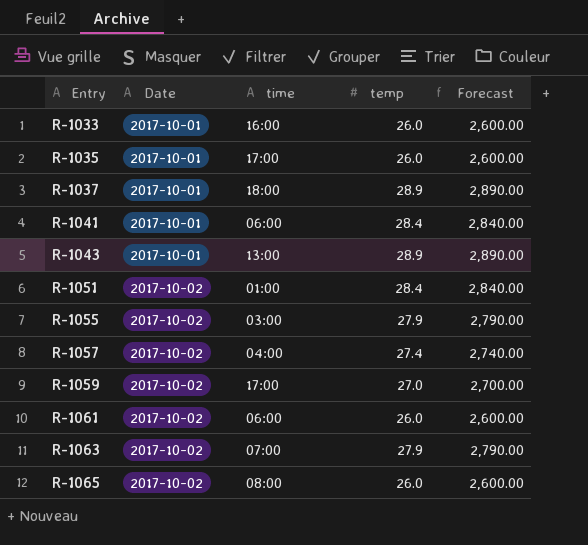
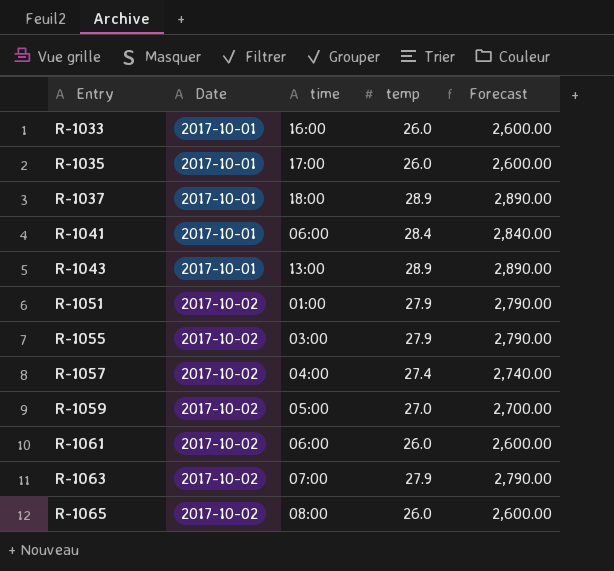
R-1051 | temp: 28.4 -> 27.9
R-1051 | Forecast: 2,840.00 -> 2,790.00
R-1059 | time: 17:00 -> 05:00

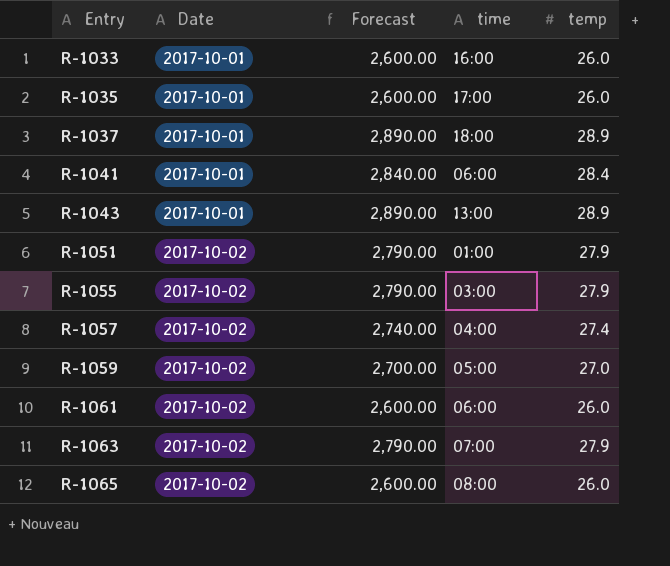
column Forecast | position: 5 -> 3

